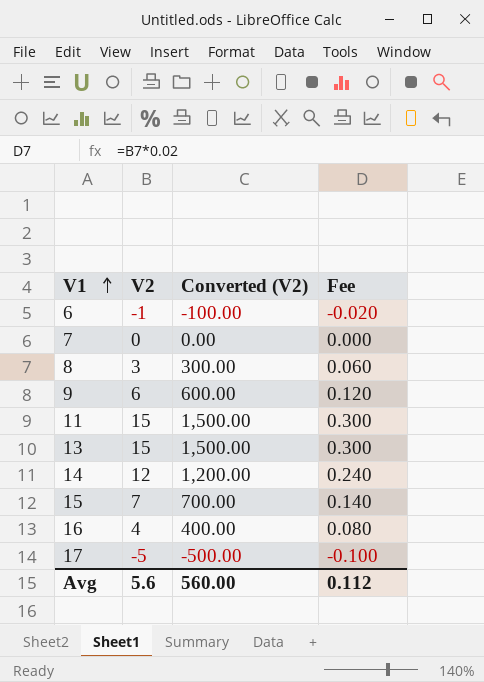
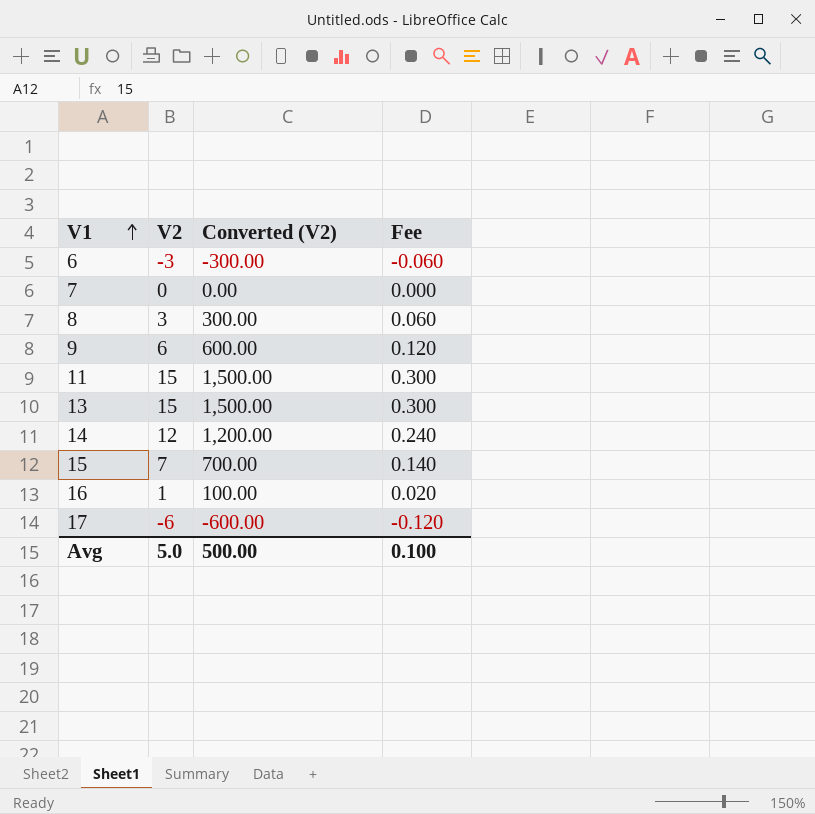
6 | V2: -1 -> -3
6 | Converted (V2): -100.00 -> -300.00
6 | Fee: -0.020 -> -0.060
16 | V2: 4 -> 1
16 | Converted (V2): 400.00 -> 100.00
16 | Fee: 0.080 -> 0.020
17 | V2: -5 -> -6
17 | Converted (V2): -500.00 -> -600.00
17 | Fee: -0.100 -> -0.120
Avg | V2: 5.6 -> 5.0
Avg | Converted (V2): 560.00 -> 500.00
Avg | Fee: 0.112 -> 0.100

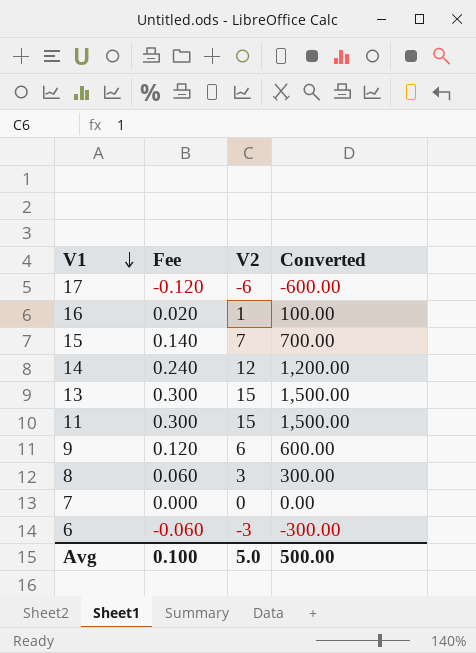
row order: V1 ascending -> V1 descending
column Fee | position: 4 -> 2
column name: Converted (V2) -> Converted

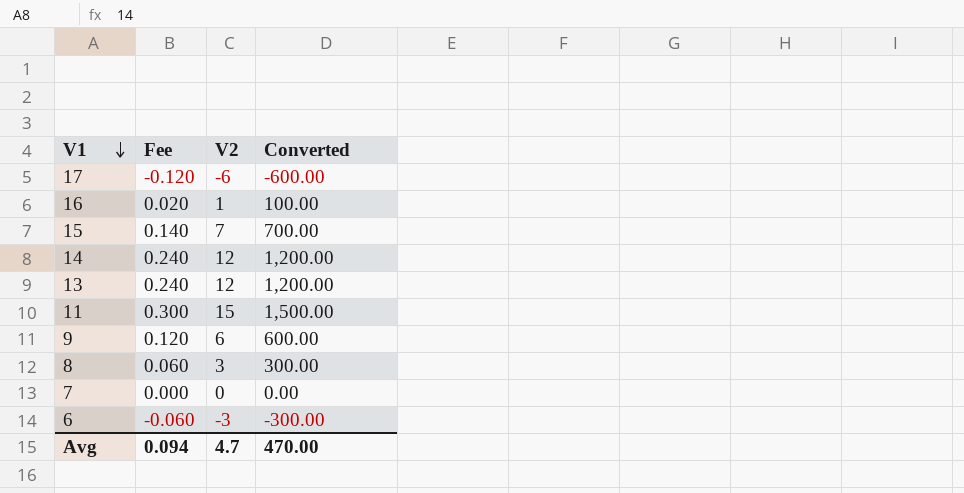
13 | Fee: 0.300 -> 0.240
13 | V2: 15 -> 12
13 | Converted: 1,500.00 -> 1,200.00
Avg | Fee: 0.100 -> 0.094
Avg | V2: 5.0 -> 4.7
Avg | Converted: 500.00 -> 470.00

